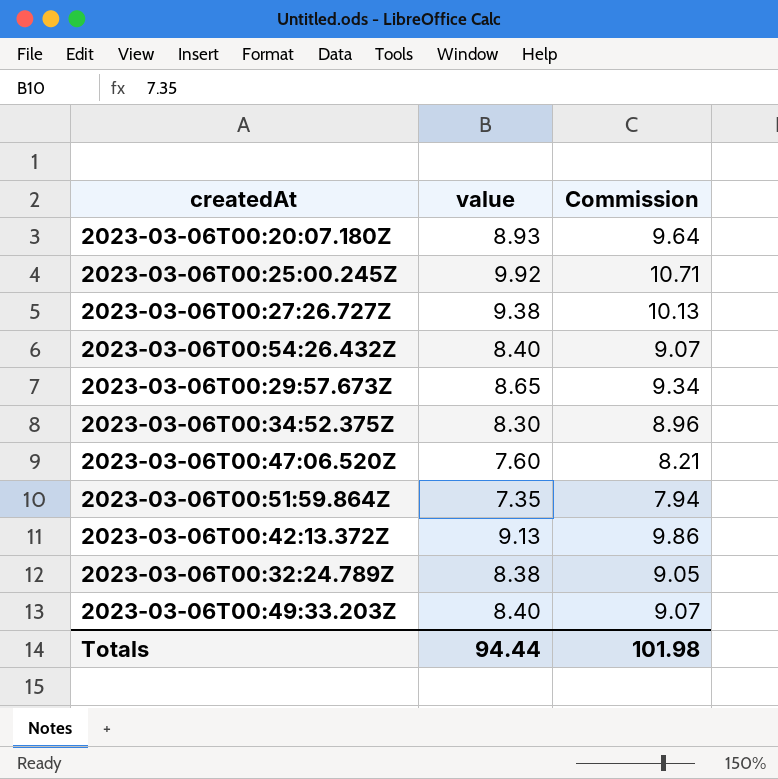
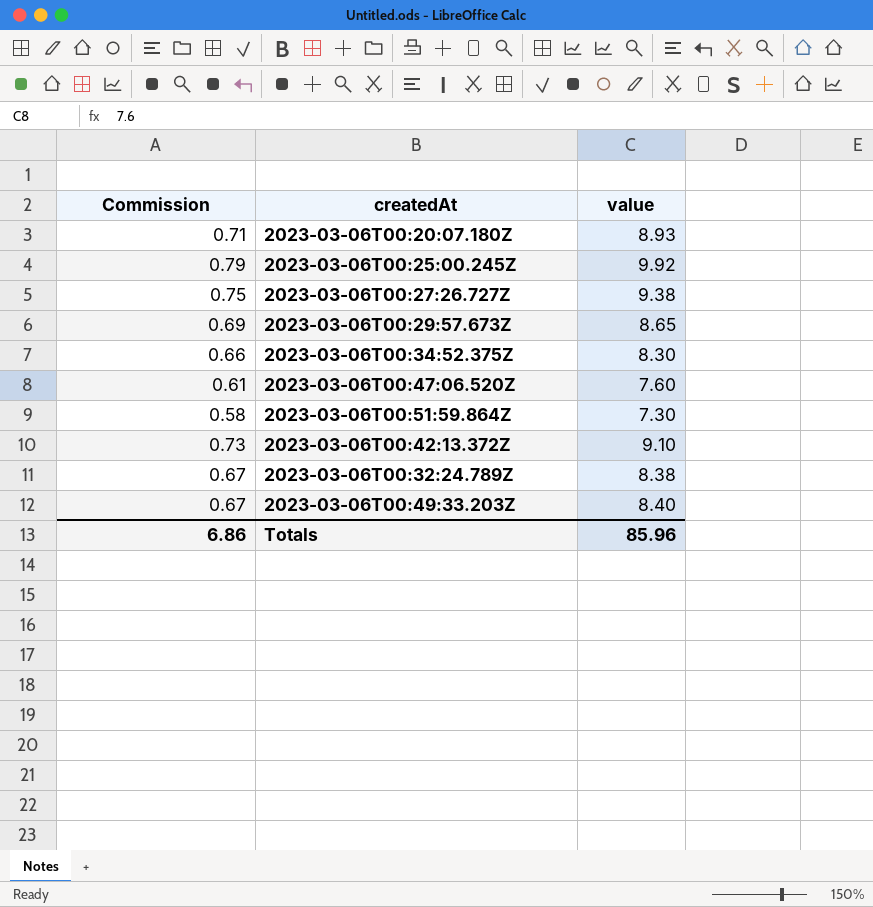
column Commission | formula: [value] * 1.08 -> [value] * 0.08
column Commission | position: 3 -> 1
row 2023-03-06T00:54:26.432Z: 8.40 | 9.07 -> none
2023-03-06T00:51:59.864Z | value: 7.35 -> 7.30
2023-03-06T00:42:13.372Z | value: 9.13 -> 9.10
Totals | Commission: 101.98 -> 6.86
Totals | value: 94.44 -> 85.96

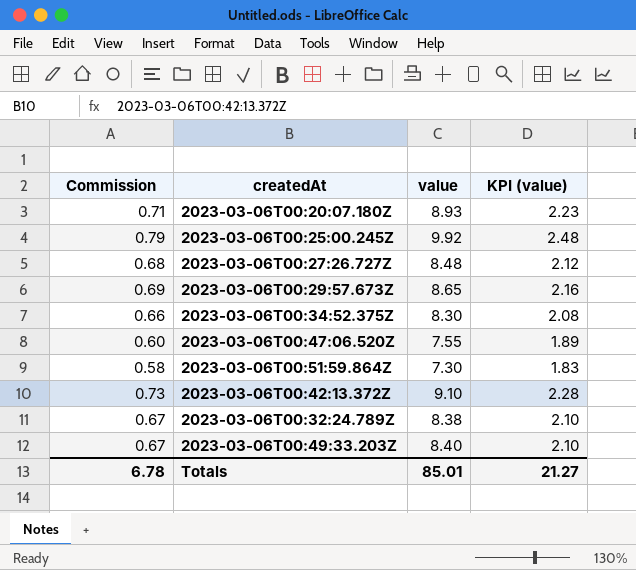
column KPI (value) | formula: none -> [value] * 0.25
2023-03-06T00:27:26.727Z | Commission: 0.75 -> 0.68
2023-03-06T00:27:26.727Z | value: 9.38 -> 8.48
2023-03-06T00:47:06.520Z | Commission: 0.61 -> 0.60
2023-03-06T00:47:06.520Z | value: 7.60 -> 7.55
Totals | Commission: 6.86 -> 6.78
Totals | value: 85.96 -> 85.01

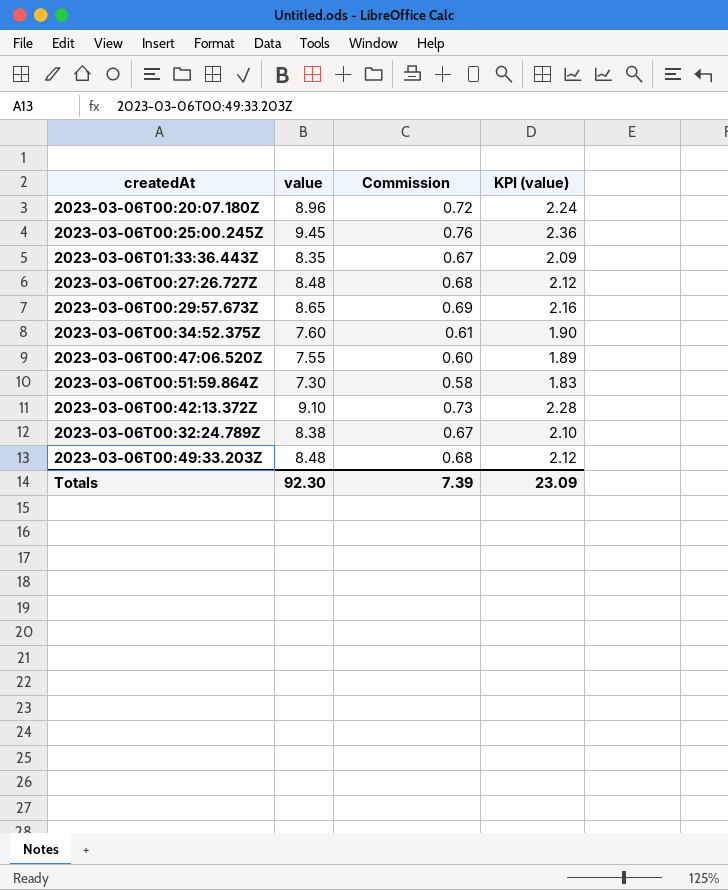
column Commission | position: 1 -> 3
2023-03-06T00:20:07.180Z | value: 8.93 -> 8.96
2023-03-06T00:20:07.180Z | Commission: 0.71 -> 0.72
2023-03-06T00:20:07.180Z | KPI (value): 2.23 -> 2.24
2023-03-06T00:25:00.245Z | value: 9.92 -> 9.45
2023-03-06T00:25:00.245Z | Commission: 0.79 -> 0.76
2023-03-06T00:25:00.245Z | KPI (value): 2.48 -> 2.36
row 2023-03-06T01:33:36.443Z: none -> 8.35 | 0.67 | 2.09
2023-03-06T00:34:52.375Z | value: 8.30 -> 7.60
2023-03-06T00:34:52.375Z | Commission: 0.66 -> 0.61
2023-03-06T00:34:52.375Z | KPI (value): 2.08 -> 1.90
2023-03-06T00:49:33.203Z | value: 8.40 -> 8.48
2023-03-06T00:49:33.203Z | Commission: 0.67 -> 0.68
2023-03-06T00:49:33.203Z | KPI (value): 2.10 -> 2.12
Totals | value: 85.01 -> 92.30
Totals | Commission: 6.78 -> 7.39
Totals | KPI (value): 21.27 -> 23.09

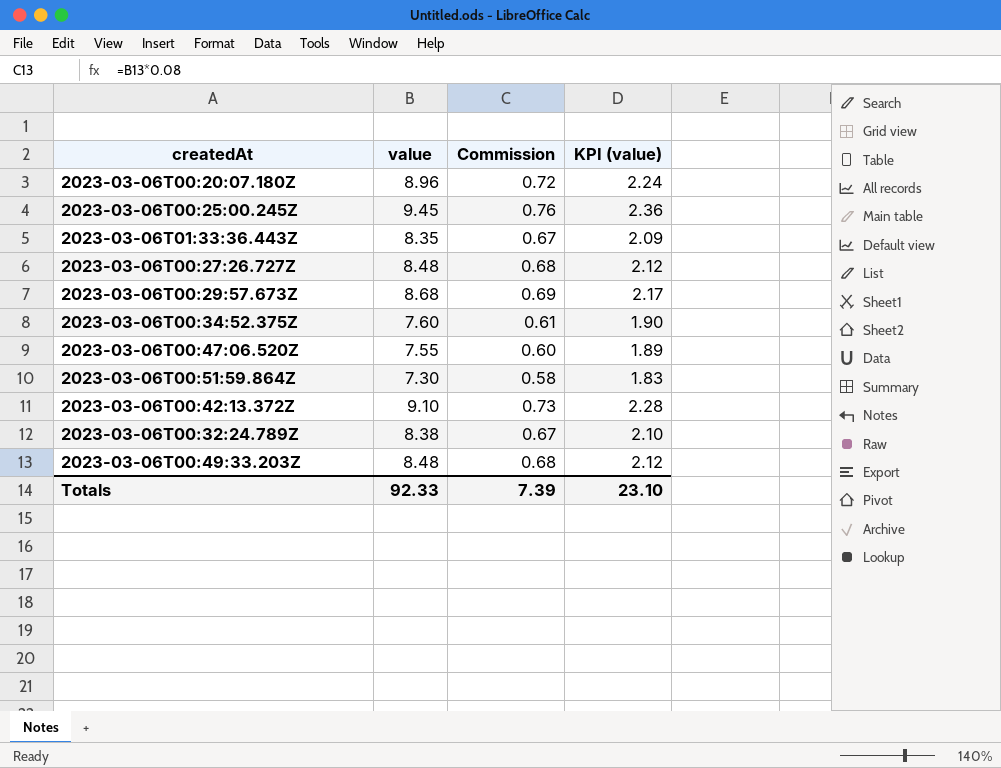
2023-03-06T00:29:57.673Z | value: 8.65 -> 8.68
2023-03-06T00:29:57.673Z | KPI (value): 2.16 -> 2.17
Totals | value: 92.30 -> 92.33
Totals | KPI (value): 23.09 -> 23.10

